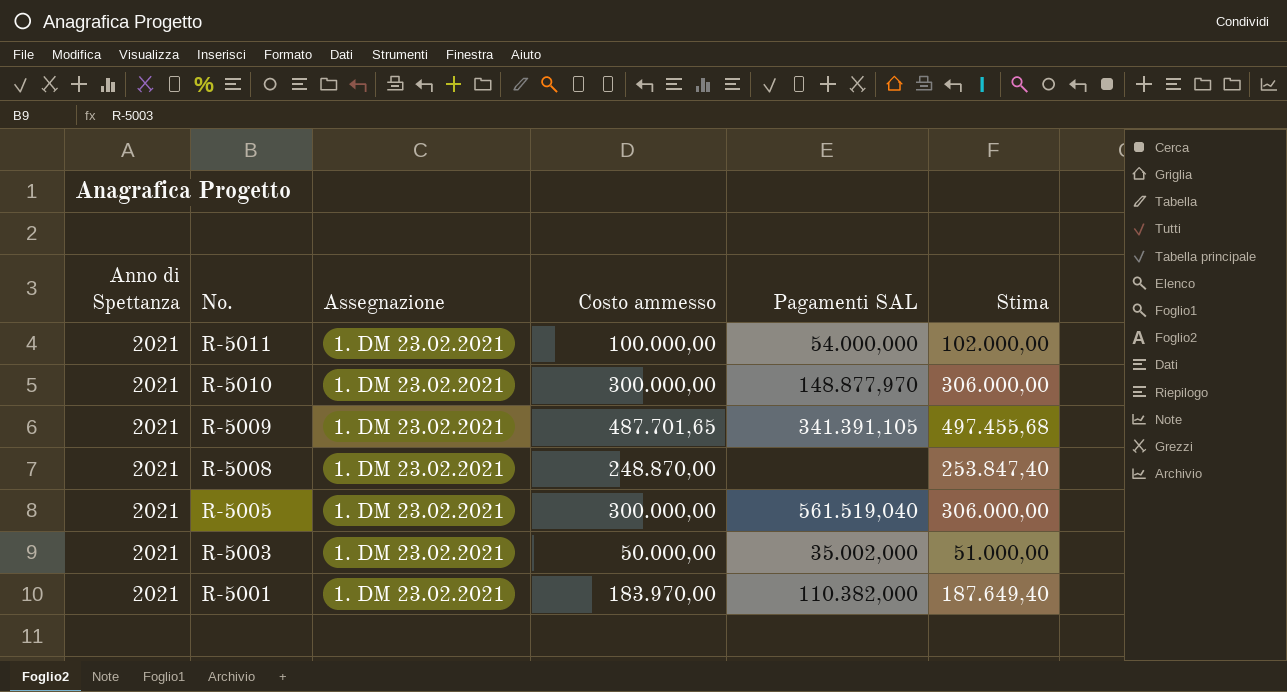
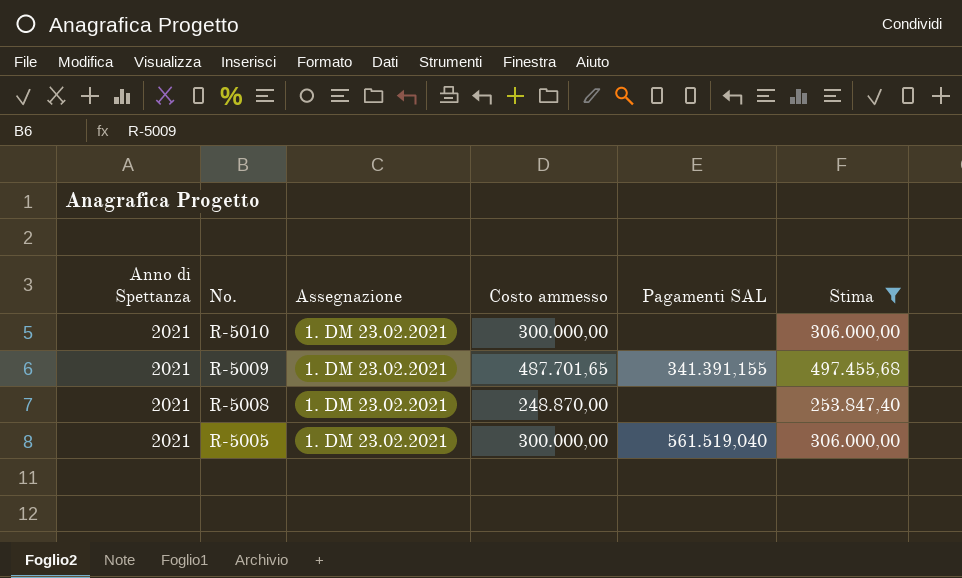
filter: none -> Stima >= 253.847,40
R-5010 | Pagamenti SAL: 148.877,970 -> none
R-5009 | Pagamenti SAL: 341.391,105 -> 341.391,155

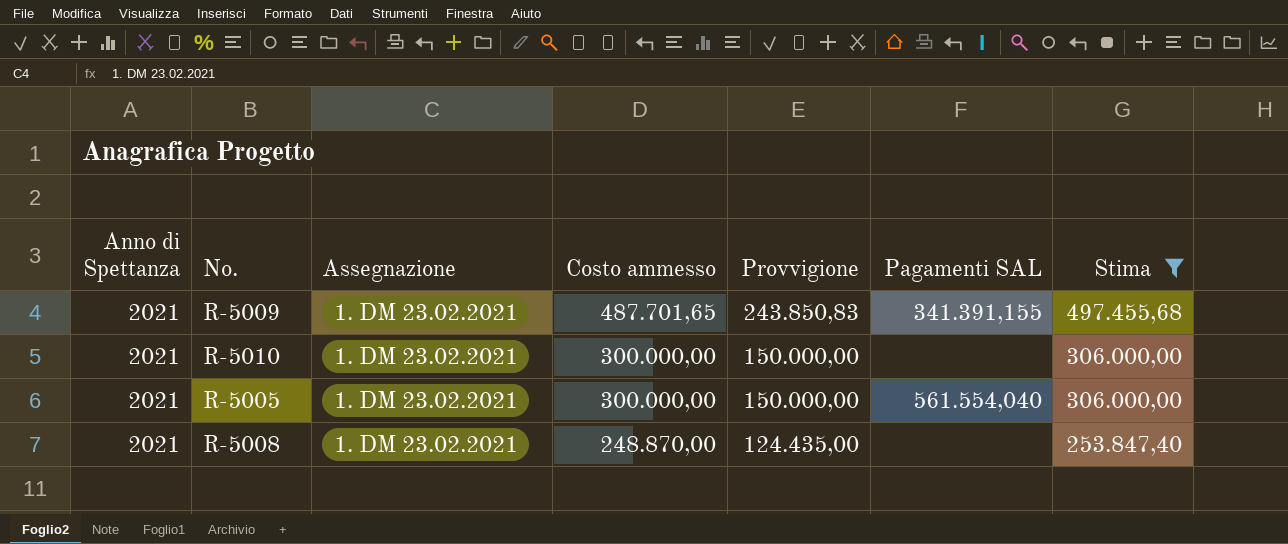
row order: No. descending -> Costo ammesso descending
column Provvigione | formula: none -> [Costo ammesso] * 0,5
R-5005 | Pagamenti SAL: 561.519,040 -> 561.554,040

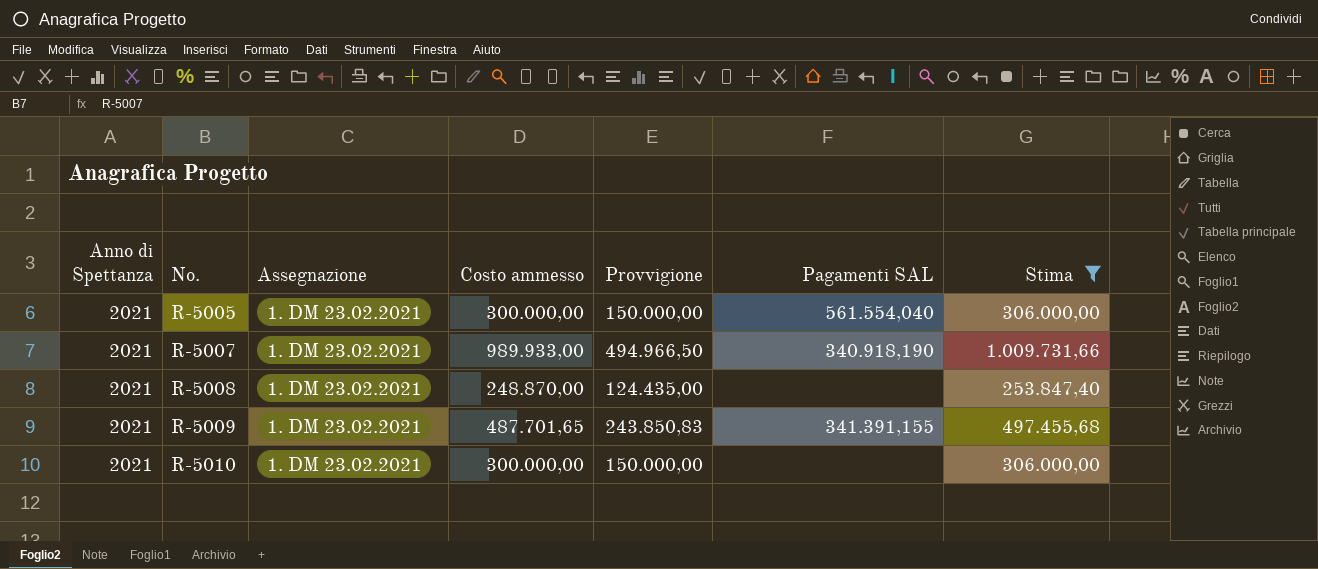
row order: Costo ammesso descending -> No. ascending
row R-5007: none -> 2021 | 1. DM 23.02.2021 | 989.933,00 | 494.966,50 | 340.918,190 | 1.009.731,66

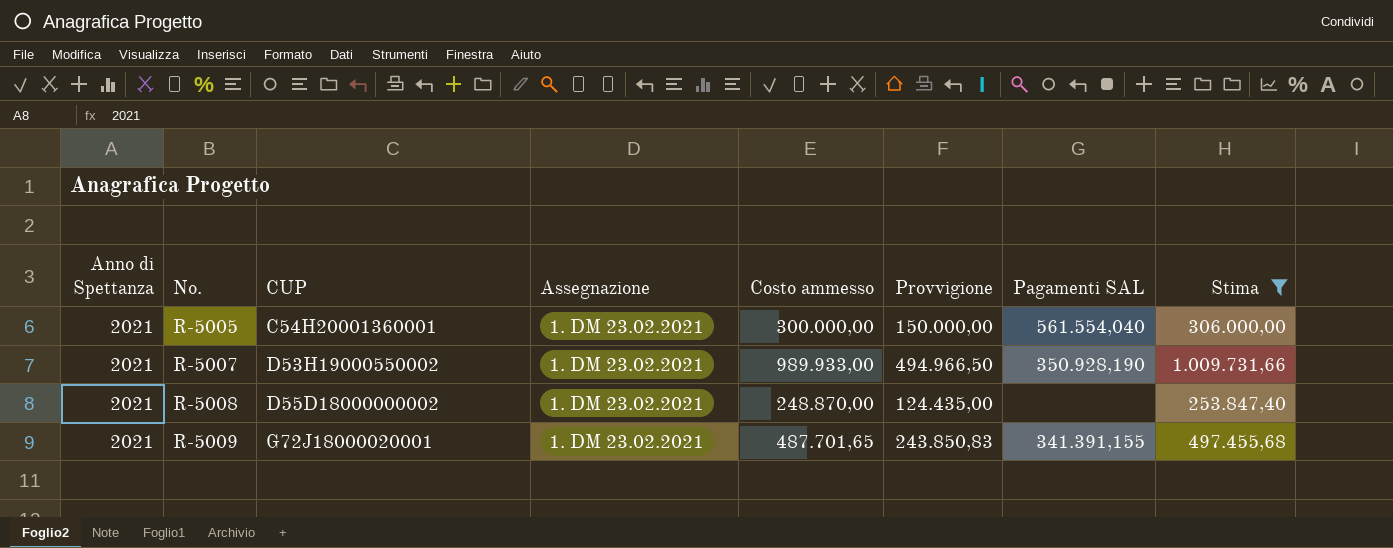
column CUP | position: none -> 3
row R-5010: 2021 | 1. DM 23.02.2021 | 300.000,00 | 150.000,00 | none | 306.000,00 -> none
R-5007 | Pagamenti SAL: 340.918,190 -> 350.928,190

